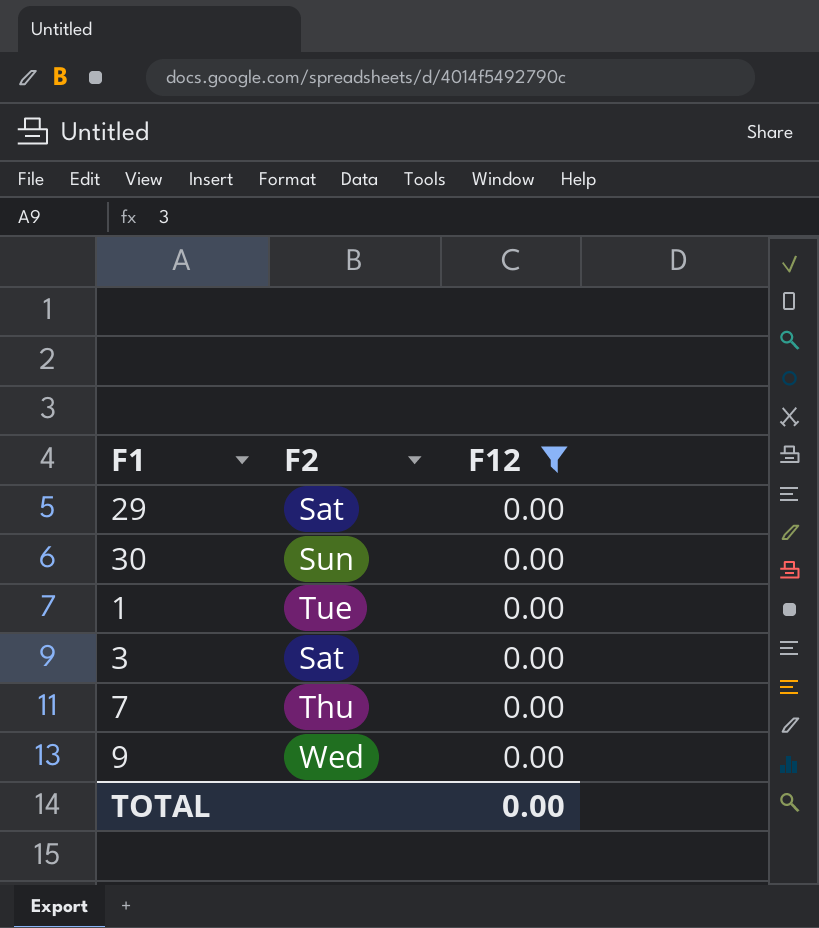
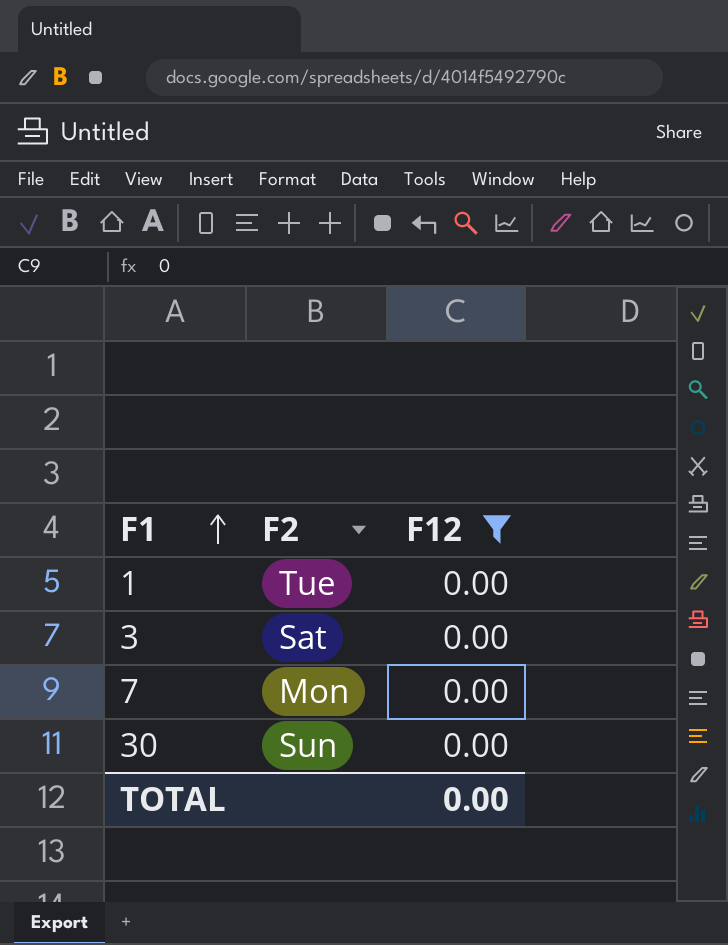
row order: none -> F1 ascending
row 29: Sat | 0.00 -> none
row 9: Wed | 0.00 -> none
7 | F2: Thu -> Mon

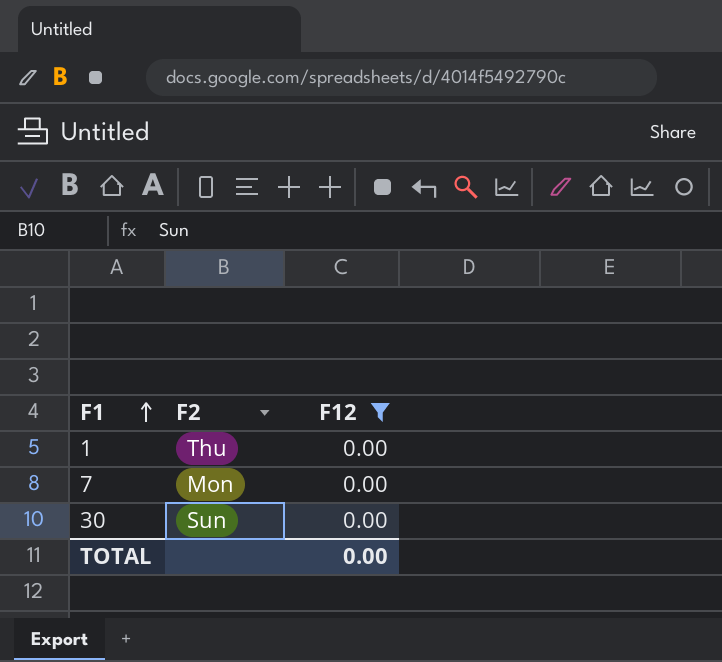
row 3: Sat | 0.00 -> none
1 | F2: Tue -> Thu

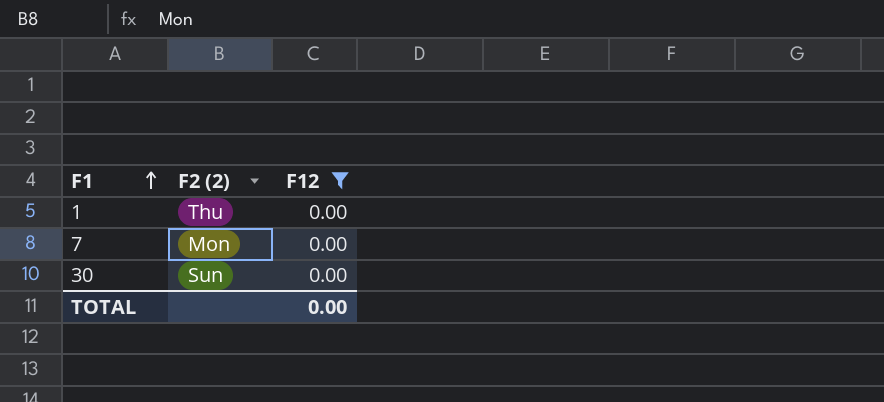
column name: F2 -> F2 (2)

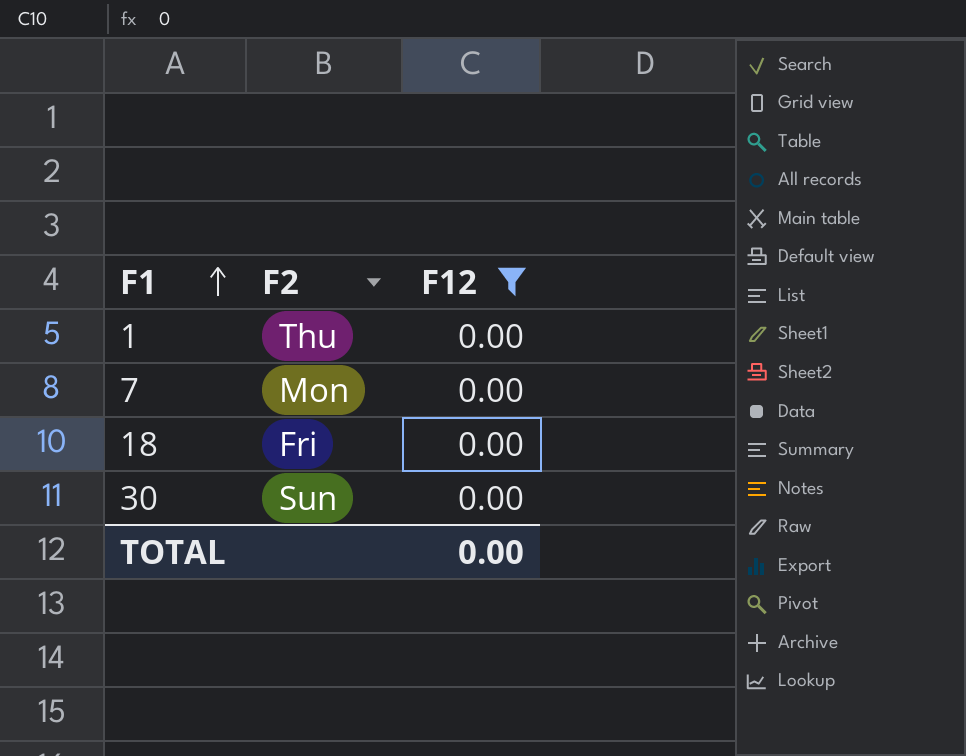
column name: F2 (2) -> F2
row 18: none -> Fri | 0.00

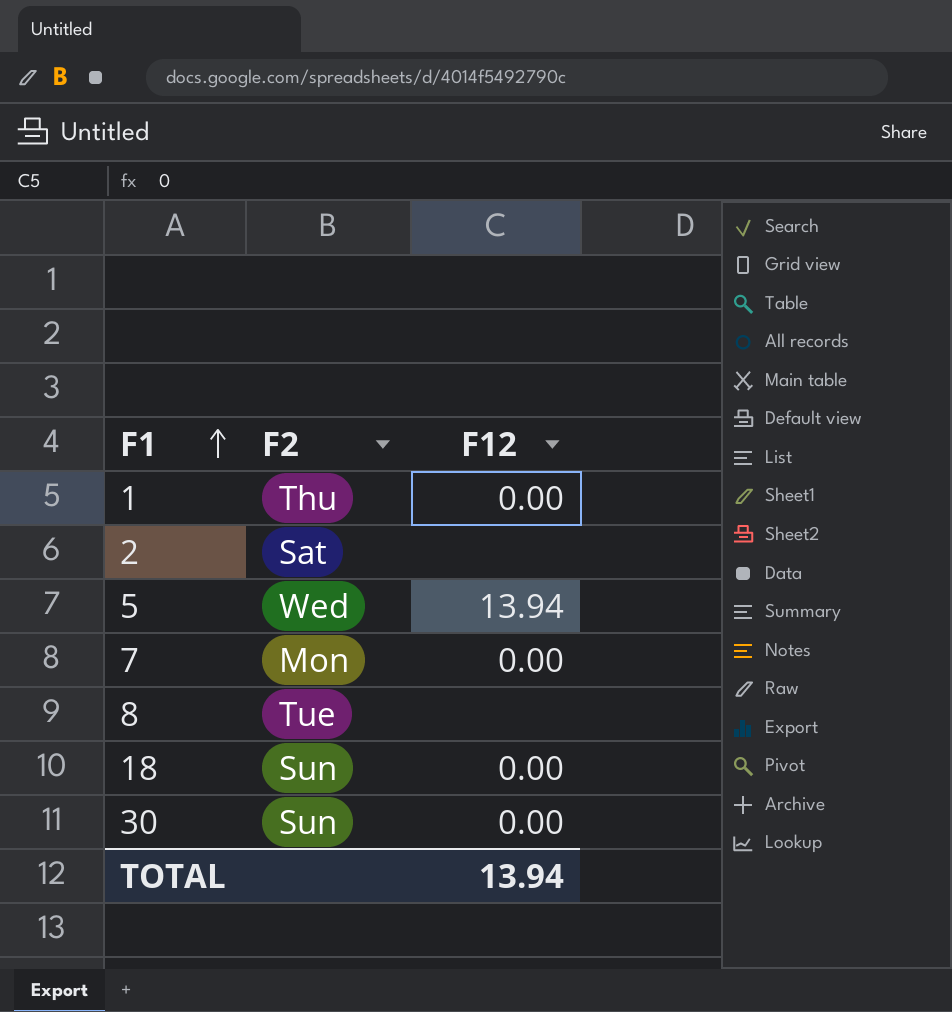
filter: F12 = 0.00 -> none
18 | F2: Fri -> Sun
TOTAL | F12: 0.00 -> 13.94

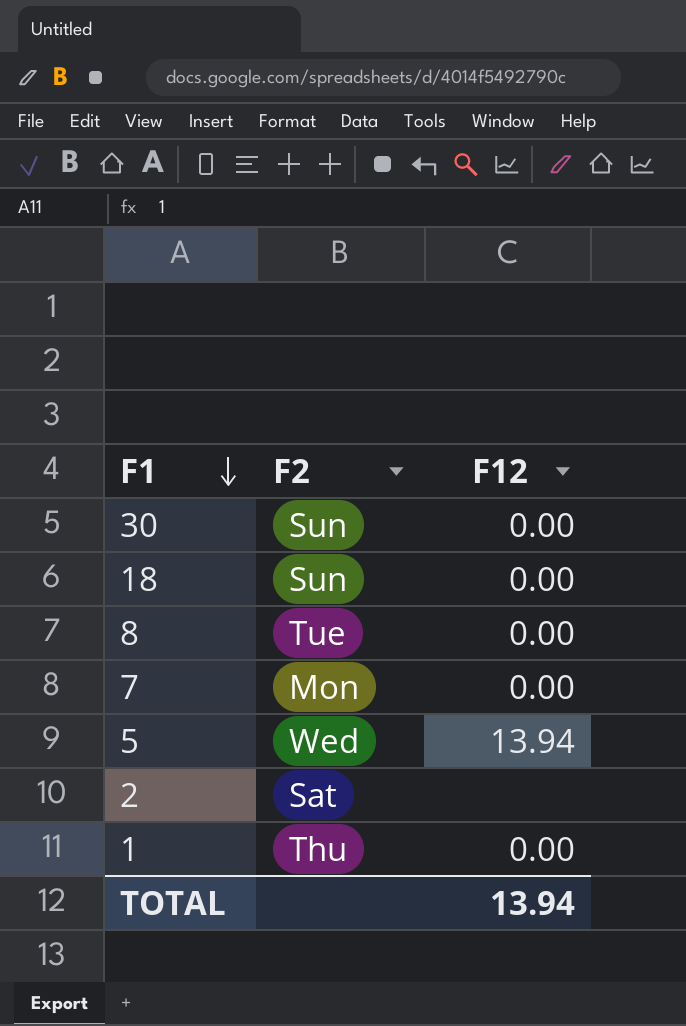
row order: F1 ascending -> F1 descending
8 | F12: none -> 0.00

